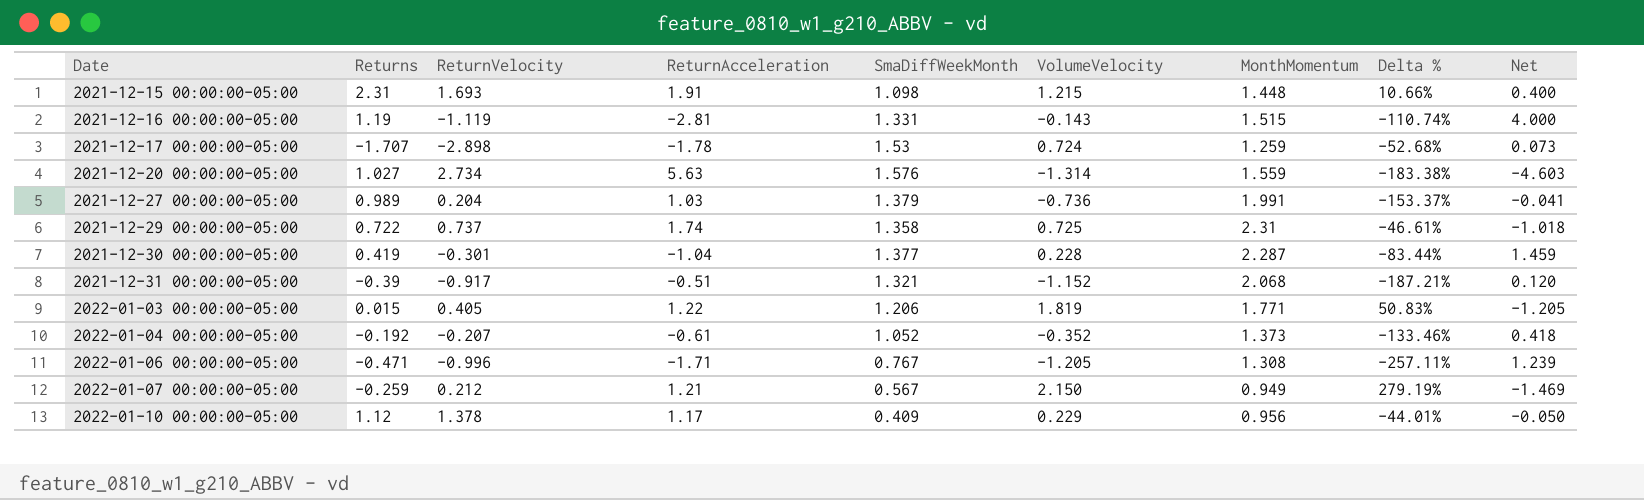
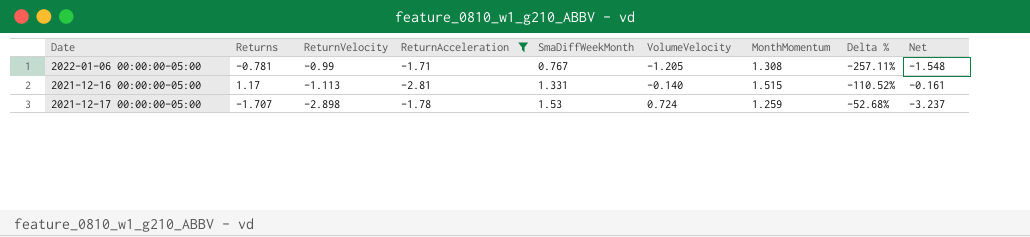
filter: none -> ReturnAcceleration <= -1.71
row order: Date ascending -> ReturnVelocity descending
column Net | formula: [Returns] - [ReturnAcceleration] -> [Returns] - [SmaDiffWeekMonth]
2022-01-06 00:00:00-05:00 | Returns: -0.471 -> -0.781
2022-01-06 00:00:00-05:00 | ReturnVelocity: -0.996 -> -0.99
2021-12-16 00:00:00-05:00 | Returns: 1.19 -> 1.17
2021-12-16 00:00:00-05:00 | ReturnVelocity: -1.119 -> -1.113
2021-12-16 00:00:00-05:00 | VolumeVelocity: -0.143 -> -0.140
2021-12-16 00:00:00-05:00 | Delta %: -110.74% -> -110.52%

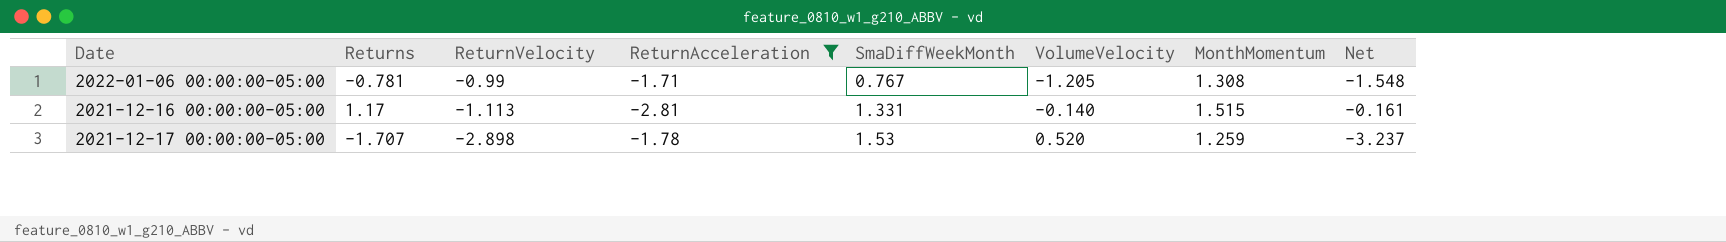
column Delta % | formula: ([VolumeVelocity] - [SmaDiffWeekMonth]) / [SmaDiffWeekMonth] -> none
2021-12-17 00:00:00-05:00 | VolumeVelocity: 0.724 -> 0.520

